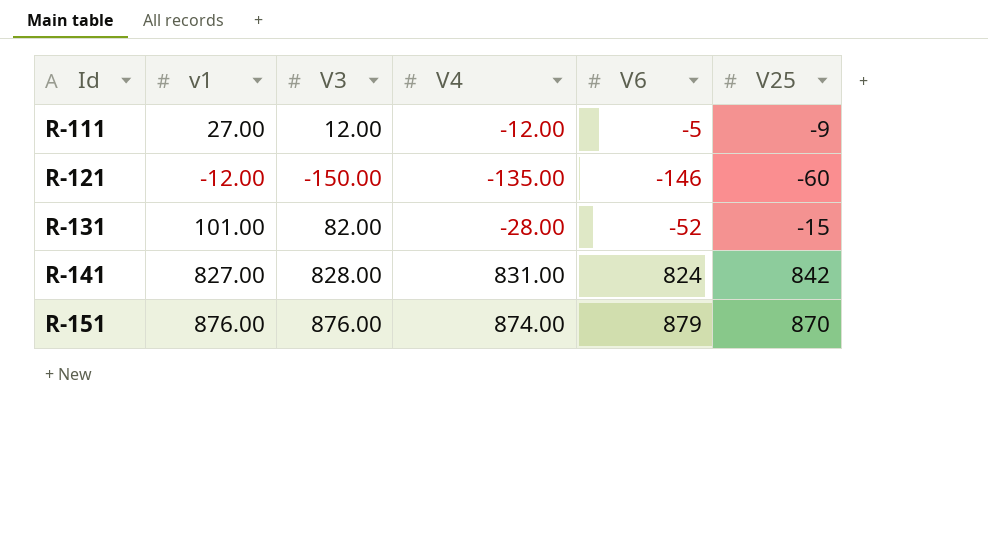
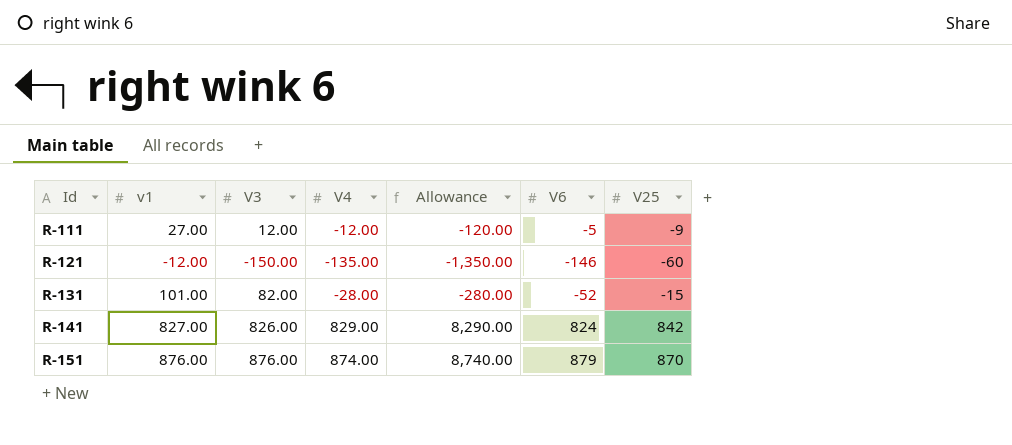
column Allowance | formula: none -> [V4] * 10
R-141 | V3: 828.00 -> 826.00
R-141 | V4: 831.00 -> 829.00

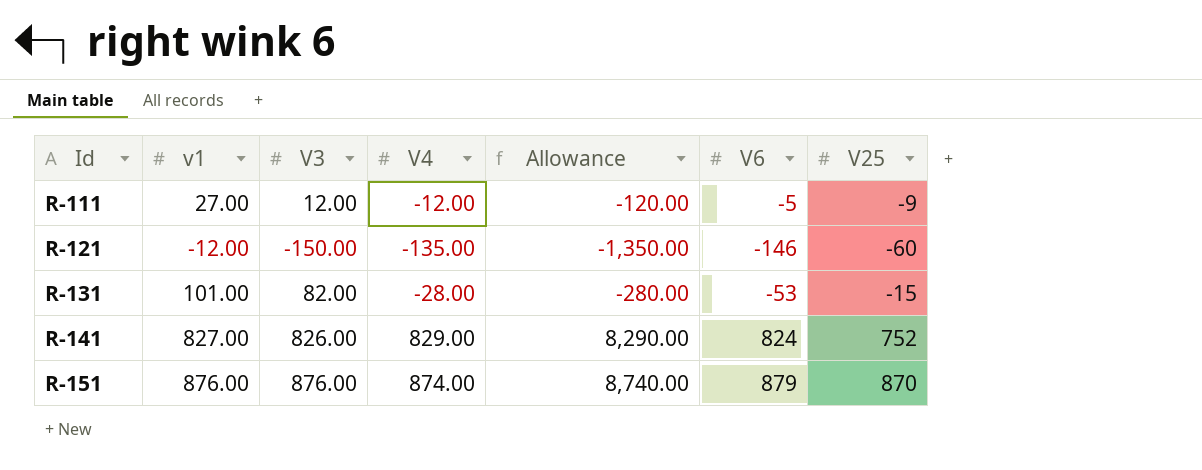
R-131 | V6: -52 -> -53
R-141 | V25: 842 -> 752

